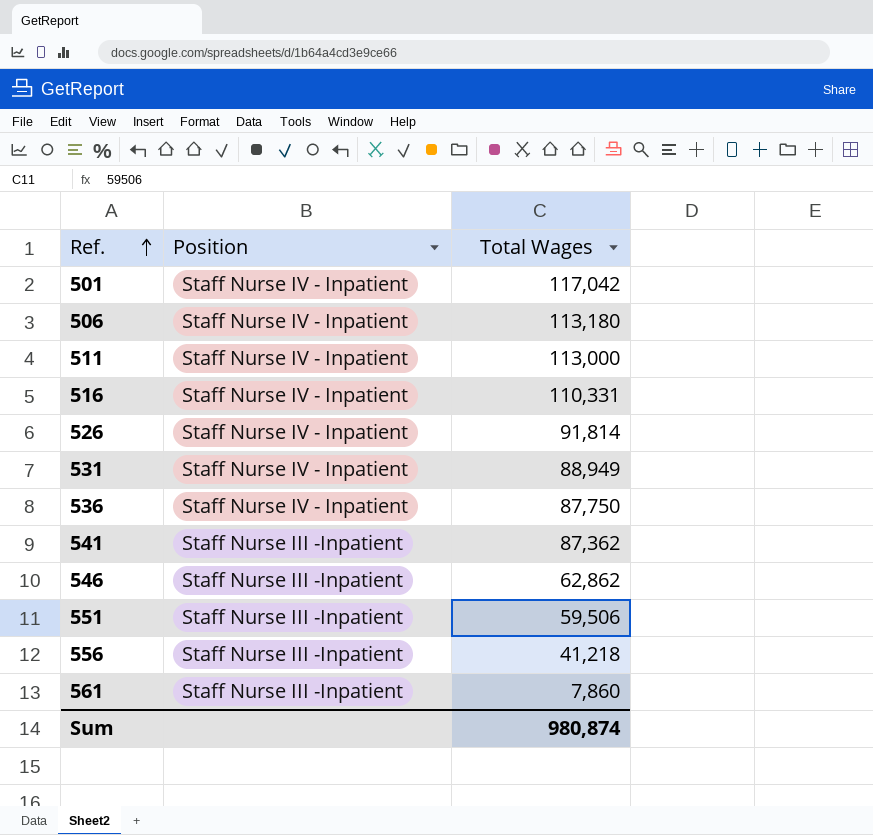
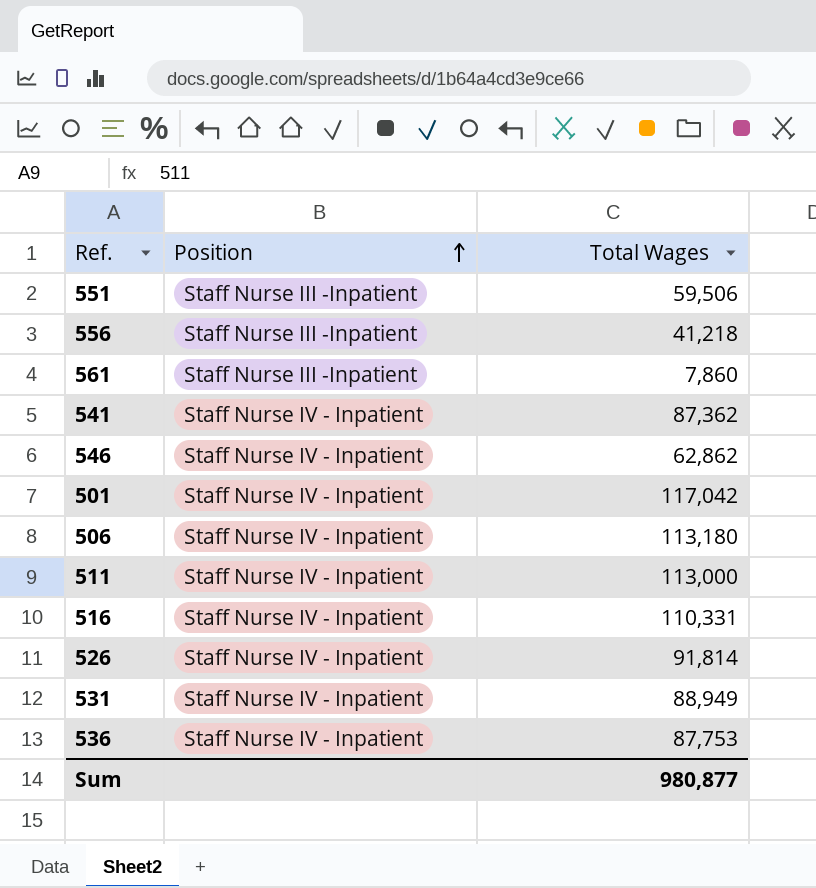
row order: Ref. ascending -> Position ascending
541 | Position: Staff Nurse III -Inpatient -> Staff Nurse IV - Inpatient
546 | Position: Staff Nurse III -Inpatient -> Staff Nurse IV - Inpatient
536 | Total Wages: 87,750 -> 87,753
Sum | Total Wages: 980,874 -> 980,877

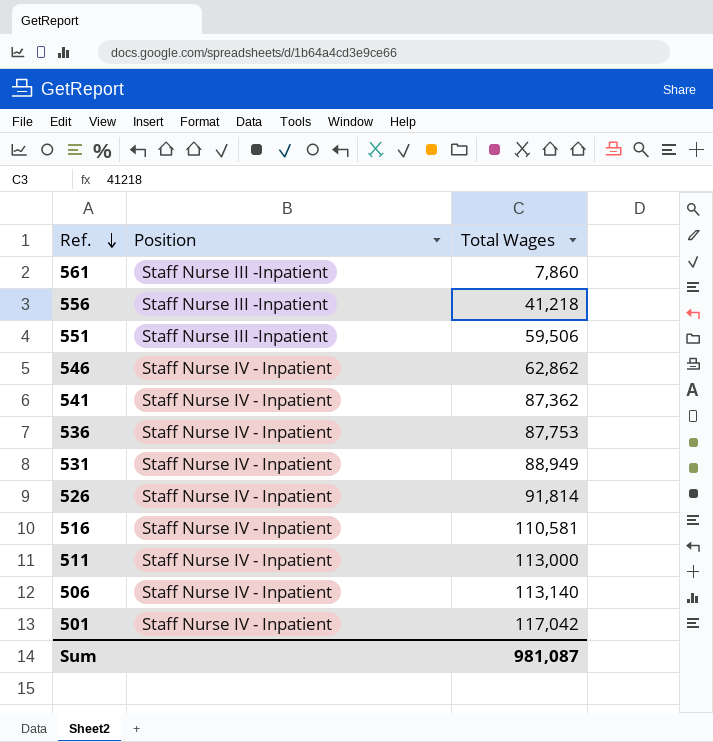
row order: Position ascending -> Ref. descending
516 | Total Wages: 110,331 -> 110,581
506 | Total Wages: 113,180 -> 113,140
Sum | Total Wages: 980,877 -> 981,087

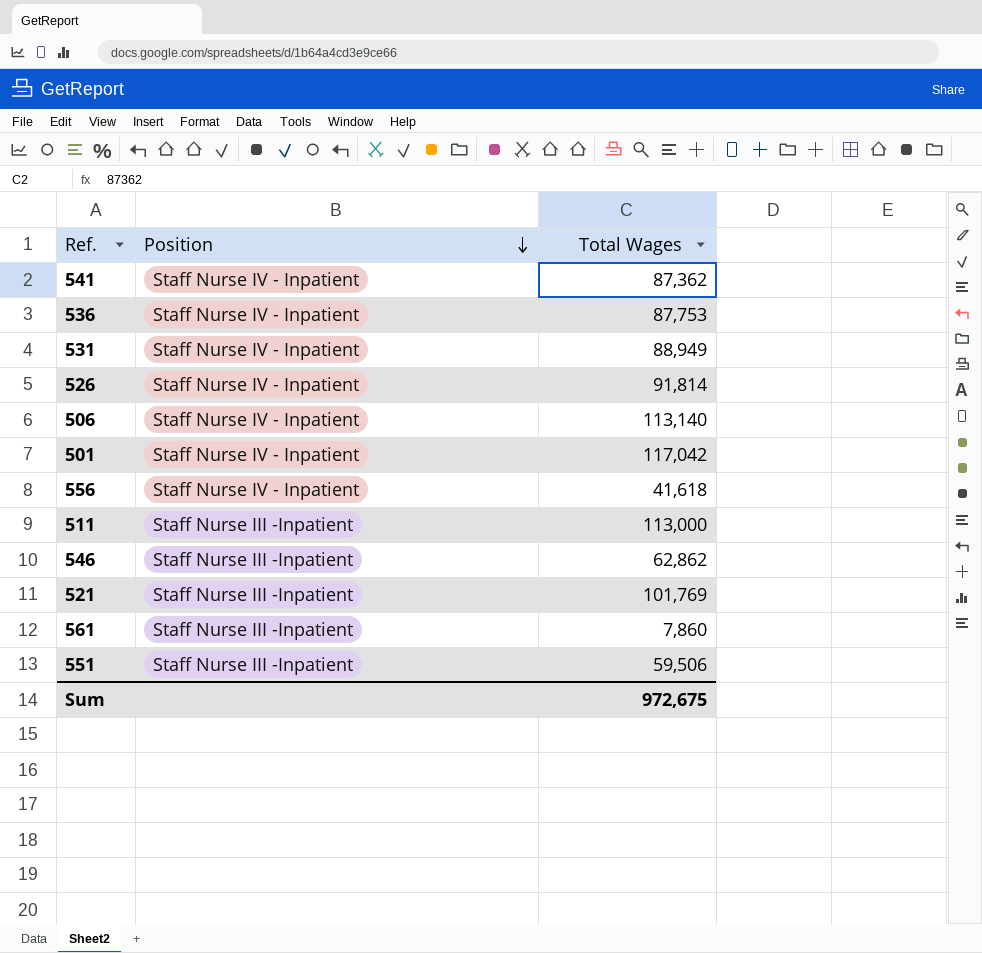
row order: Ref. descending -> Position descending
row 516: Staff Nurse IV - Inpatient | 110,581 -> none
556 | Position: Staff Nurse III -Inpatient -> Staff Nurse IV - Inpatient
556 | Total Wages: 41,218 -> 41,618
511 | Position: Staff Nurse IV - Inpatient -> Staff Nurse III -Inpatient
546 | Position: Staff Nurse IV - Inpatient -> Staff Nurse III -Inpatient
row 521: none -> Staff Nurse III -Inpatient | 101,769
Sum | Total Wages: 981,087 -> 972,675

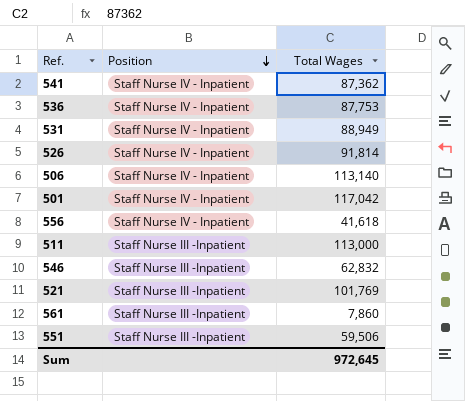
546 | Total Wages: 62,862 -> 62,832
Sum | Total Wages: 972,675 -> 972,645

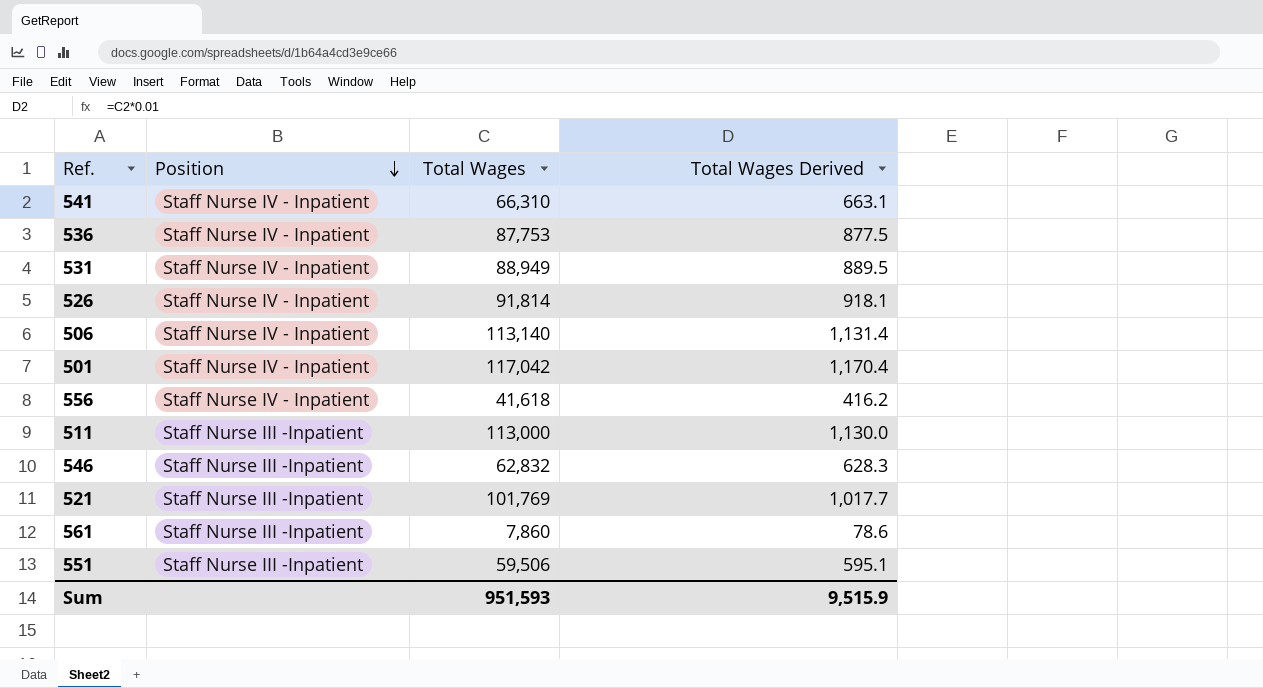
column Total Wages Derived | formula: none -> [Total Wages] * 0.01
541 | Total Wages: 87,362 -> 66,310
Sum | Total Wages: 972,645 -> 951,593

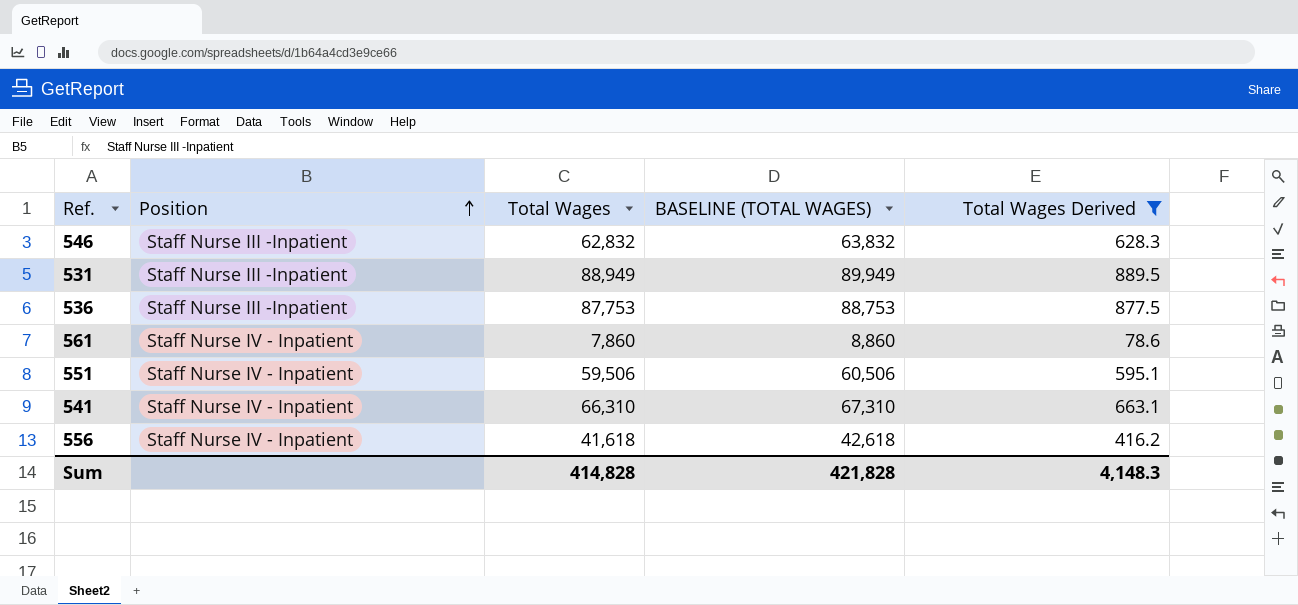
filter: none -> Total Wages Derived <= 889.5
row order: Position descending -> Position ascending
column BASELINE (TOTAL WAGES) | formula: none -> [Total Wages] + 1000
531 | Position: Staff Nurse IV - Inpatient -> Staff Nurse III -Inpatient
536 | Position: Staff Nurse IV - Inpatient -> Staff Nurse III -Inpatient
561 | Position: Staff Nurse III -Inpatient -> Staff Nurse IV - Inpatient
551 | Position: Staff Nurse III -Inpatient -> Staff Nurse IV - Inpatient
Sum | Total Wages: 951,593 -> 414,828
Sum | Total Wages Derived: 9,515.9 -> 4,148.3

